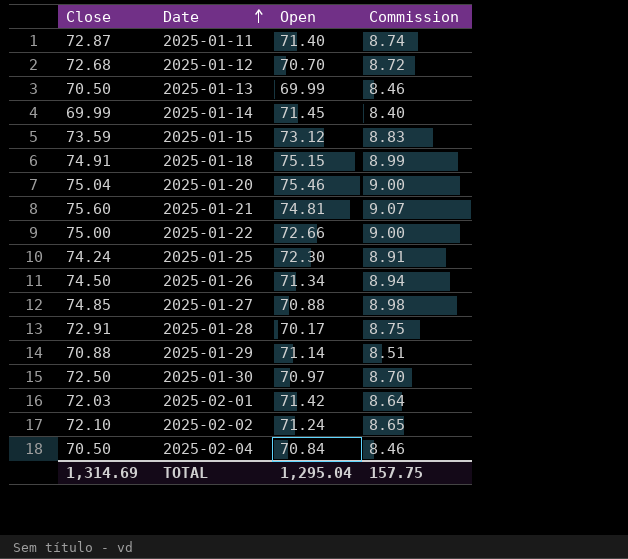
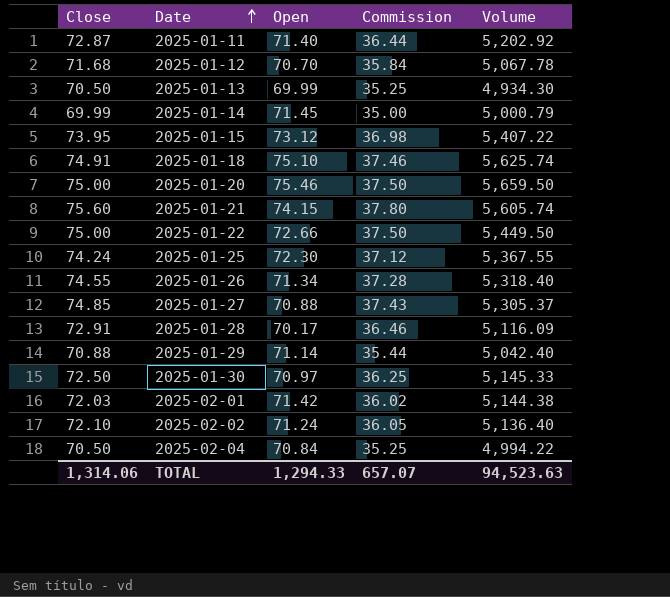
column Commission | formula: [Close] * 0.12 -> [Close] * 0.5
column Volume | formula: none -> [Close] * [Open]
2025-01-12 | Close: 72.68 -> 71.68
2025-01-15 | Close: 73.59 -> 73.95
2025-01-18 | Open: 75.15 -> 75.10
2025-01-20 | Close: 75.04 -> 75.00
2025-01-21 | Open: 74.81 -> 74.15
2025-01-26 | Close: 74.50 -> 74.55
TOTAL | Close: 1,314.69 -> 1,314.06
TOTAL | Open: 1,295.04 -> 1,294.33
TOTAL | Commission: 157.75 -> 657.07

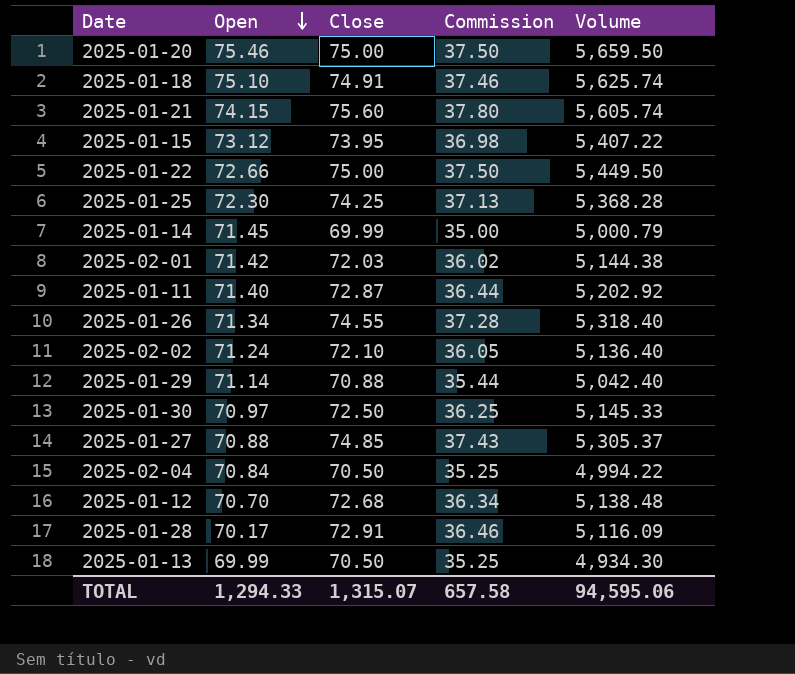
row order: Date ascending -> Open descending
column Close | position: 1 -> 3
2025-01-25 | Close: 74.24 -> 74.25
2025-01-25 | Commission: 37.12 -> 37.13
2025-01-25 | Volume: 5,367.55 -> 5,368.28
2025-01-12 | Close: 71.68 -> 72.68
2025-01-12 | Commission: 35.84 -> 36.34
2025-01-12 | Volume: 5,067.78 -> 5,138.48
TOTAL | Close: 1,314.06 -> 1,315.07
TOTAL | Commission: 657.07 -> 657.58
TOTAL | Volume: 94,523.63 -> 94,595.06

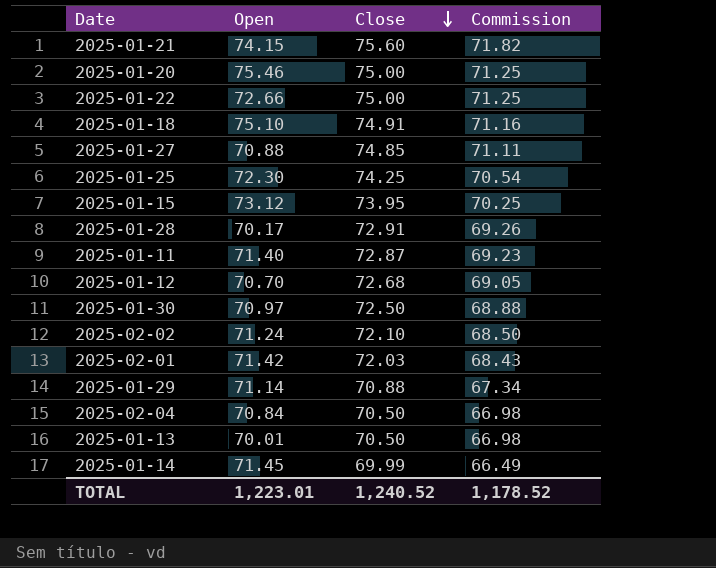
row order: Open descending -> Close descending
column Volume | formula: [Open] * [Close] -> none
column Commission | formula: [Close] * 0.5 -> [Close] * 0.95
row 2025-01-26: 71.34 | 74.55 | 37.28 | 5,318.40 -> none
2025-01-13 | Open: 69.99 -> 70.01
TOTAL | Open: 1,294.33 -> 1,223.01
TOTAL | Close: 1,315.07 -> 1,240.52
TOTAL | Commission: 657.58 -> 1,178.52

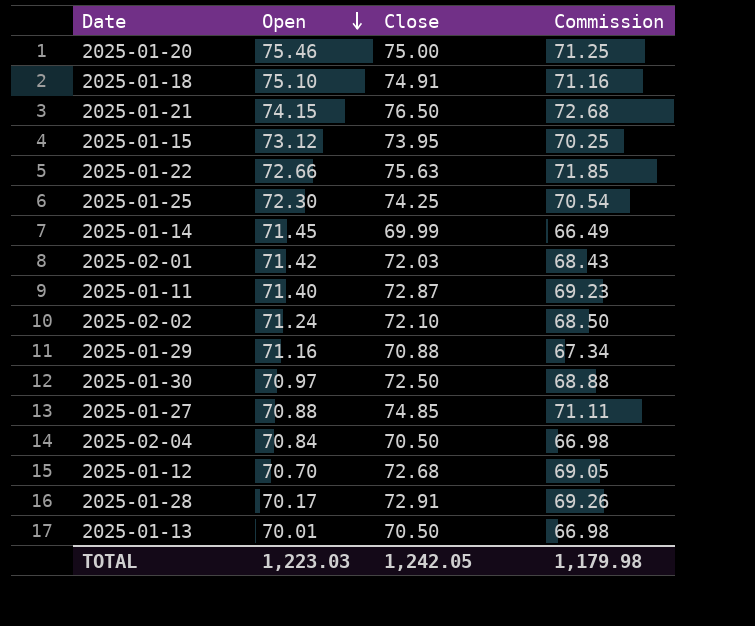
row order: Close descending -> Open descending
2025-01-21 | Close: 75.60 -> 76.50
2025-01-21 | Commission: 71.82 -> 72.68
2025-01-22 | Close: 75.00 -> 75.63
2025-01-22 | Commission: 71.25 -> 71.85
2025-01-29 | Open: 71.14 -> 71.16
TOTAL | Open: 1,223.01 -> 1,223.03
TOTAL | Close: 1,240.52 -> 1,242.05
TOTAL | Commission: 1,178.52 -> 1,179.98

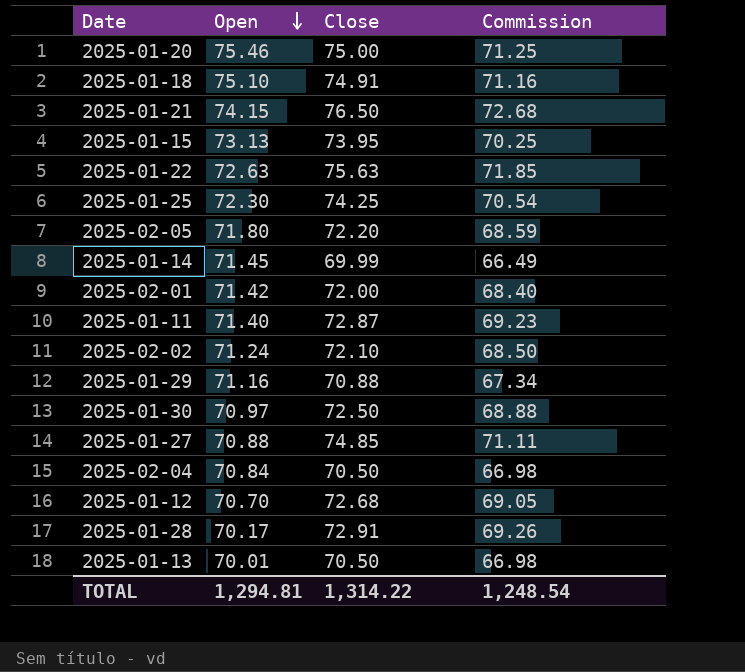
2025-01-15 | Open: 73.12 -> 73.13
2025-01-22 | Open: 72.66 -> 72.63
row 2025-02-05: none -> 71.80 | 72.20 | 68.59
2025-02-01 | Close: 72.03 -> 72.00
2025-02-01 | Commission: 68.43 -> 68.40
TOTAL | Open: 1,223.03 -> 1,294.81
TOTAL | Close: 1,242.05 -> 1,314.22
TOTAL | Commission: 1,179.98 -> 1,248.54

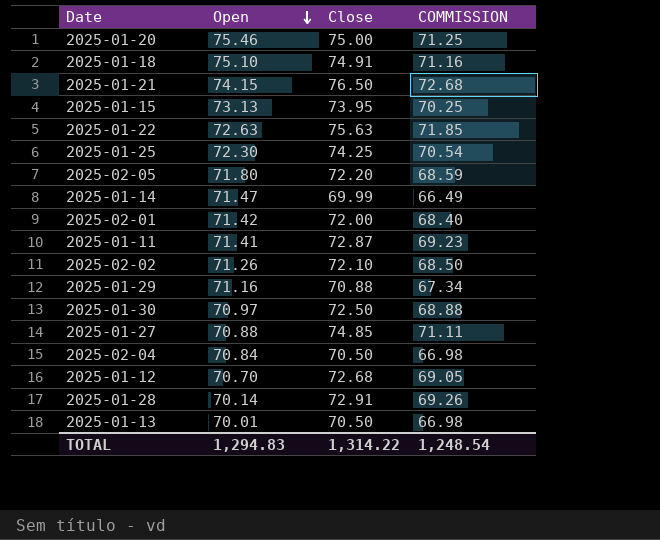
column name: Commission -> COMMISSION
2025-01-14 | Open: 71.45 -> 71.47
2025-01-11 | Open: 71.40 -> 71.41
2025-02-02 | Open: 71.24 -> 71.26
2025-01-28 | Open: 70.17 -> 70.14
TOTAL | Open: 1,294.81 -> 1,294.83

